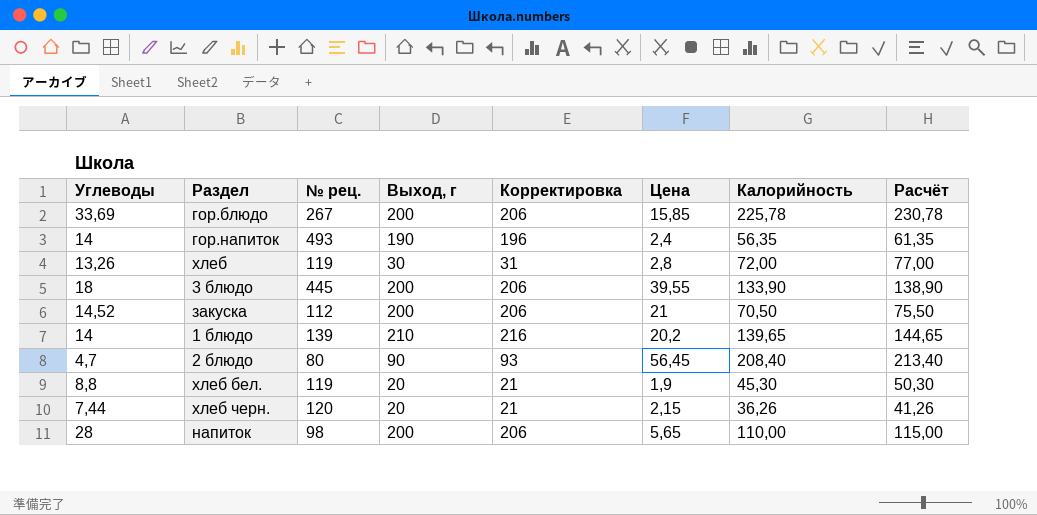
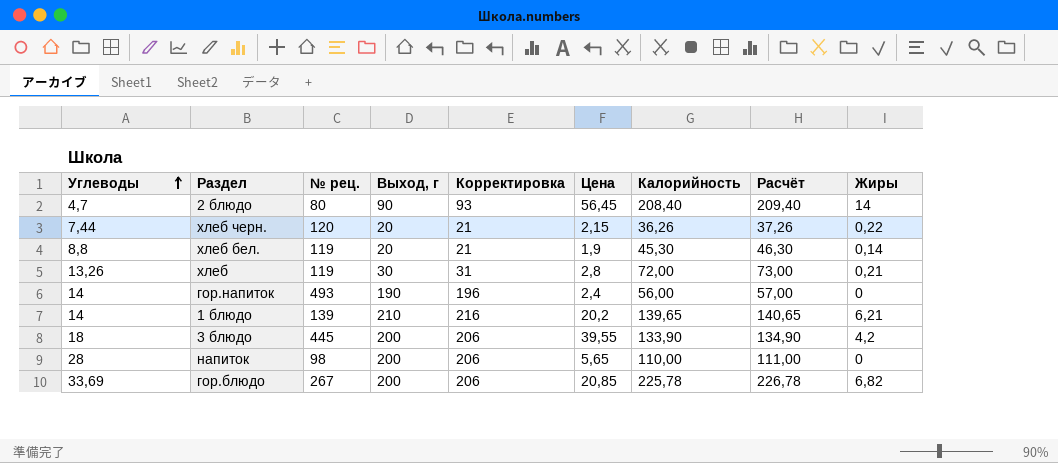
row order: none -> Углеводы ascending
column Расчёт | formula: [Калорийность] + 5 -> [Калорийность] + 1
column Жиры | position: none -> 9
row закуска: 14,52 | 112 | 200 | 206 | 21 | 70,50 | 75,50 -> none
гор.напиток | Калорийность: 56,35 -> 56,00
гор.блюдо | Цена: 15,85 -> 20,85

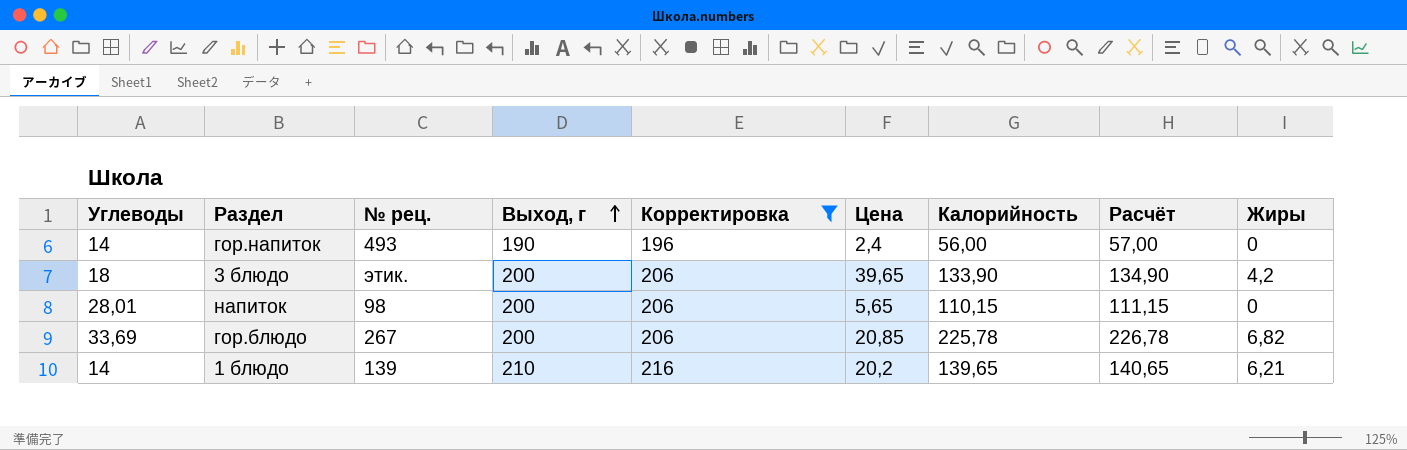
filter: none -> Корректировка >= 196
row order: Углеводы ascending -> Выход, г ascending
3 блюдо | № рец.: 445 -> этик.
3 блюдо | Цена: 39,55 -> 39,65
напиток | Углеводы: 28 -> 28,01
напиток | Калорийность: 110,00 -> 110,15
напиток | Расчёт: 111,00 -> 111,15

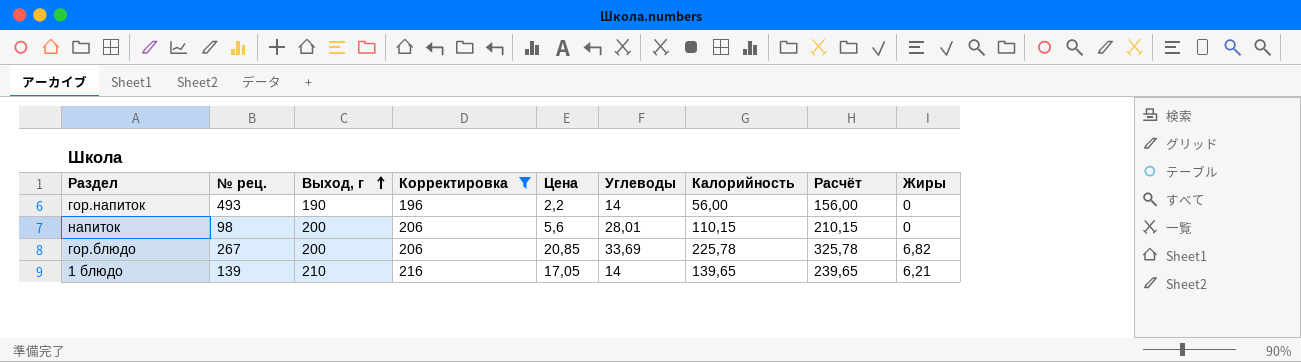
column Углеводы | position: 1 -> 6
column Расчёт | formula: [Калорийность] + 1 -> [Калорийность] + 100
row 3 блюдо: 18 | этик. | 200 | 206 | 39,65 | 133,90 | 134,90 | 4,2 -> none
гор.напиток | Цена: 2,4 -> 2,2
напиток | Цена: 5,65 -> 5,6
1 блюдо | Цена: 20,2 -> 17,05

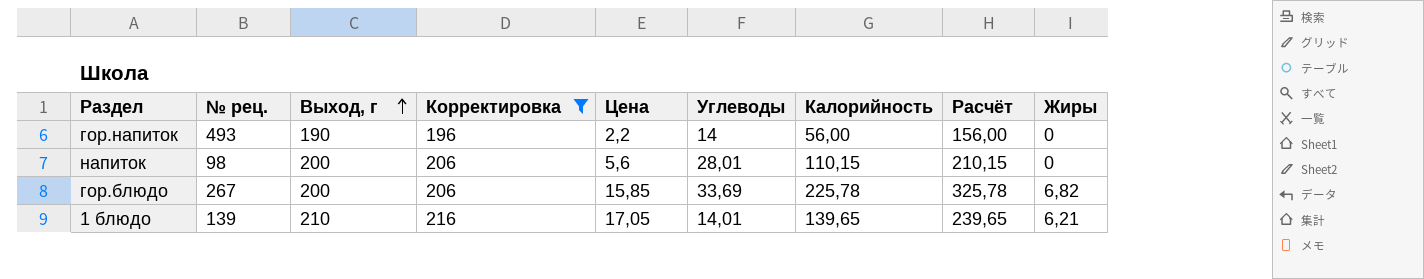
гор.блюдо | Цена: 20,85 -> 15,85
1 блюдо | Углеводы: 14 -> 14,01

